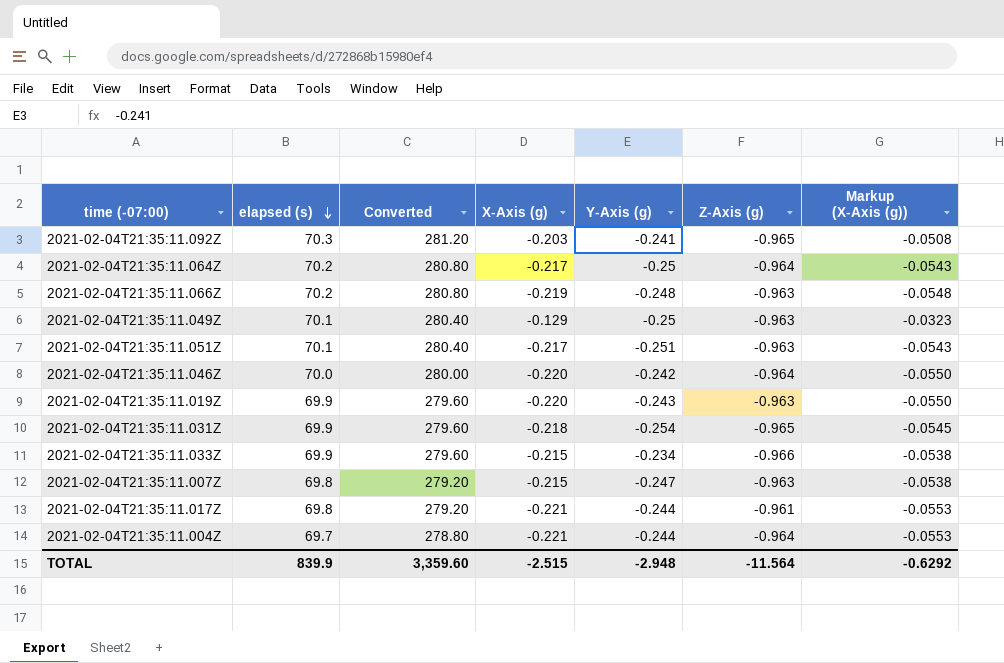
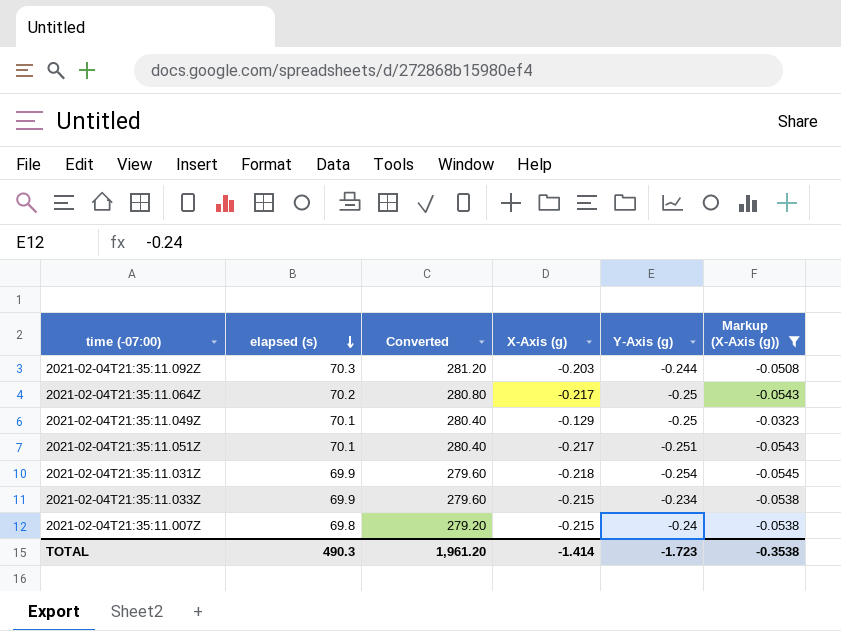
filter: none -> Markup (X-Axis (g)) >= -0.0545
column Z-Axis (g) | position: 6 -> none
2021-02-04T21:35:11.092Z | Y-Axis (g): -0.241 -> -0.244
2021-02-04T21:35:11.007Z | Y-Axis (g): -0.247 -> -0.24
TOTAL | elapsed (s): 839.9 -> 490.3
TOTAL | Converted: 3,359.60 -> 1,961.20
TOTAL | X-Axis (g): -2.515 -> -1.414
TOTAL | Y-Axis (g): -2.948 -> -1.723
TOTAL | Markup (X-Axis (g)): -0.6292 -> -0.3538

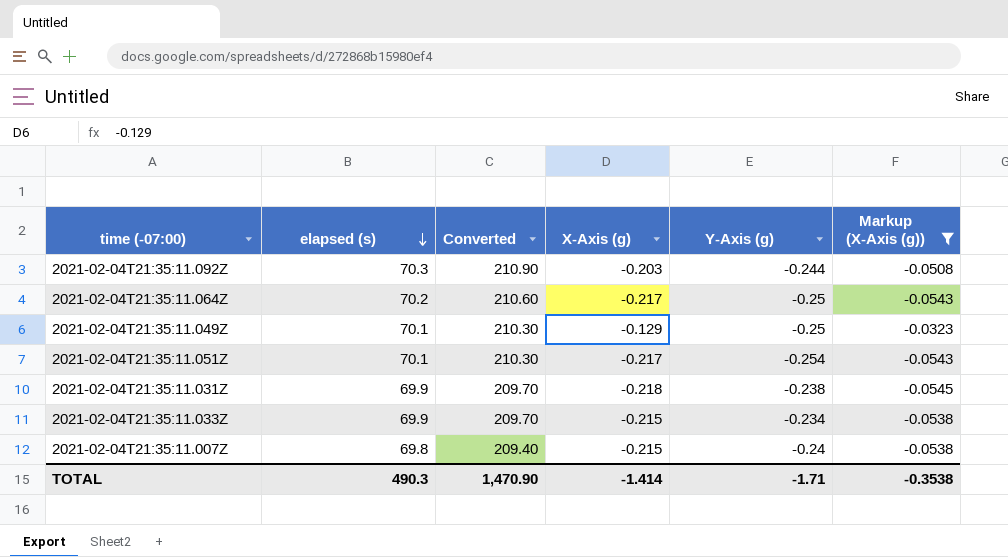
column Converted | formula: [elapsed (s)] * 4 -> [elapsed (s)] * 3
2021-02-04T21:35:11.051Z | Y-Axis (g): -0.251 -> -0.254
2021-02-04T21:35:11.031Z | Y-Axis (g): -0.254 -> -0.238
TOTAL | Converted: 1,961.20 -> 1,470.90
TOTAL | Y-Axis (g): -1.723 -> -1.71

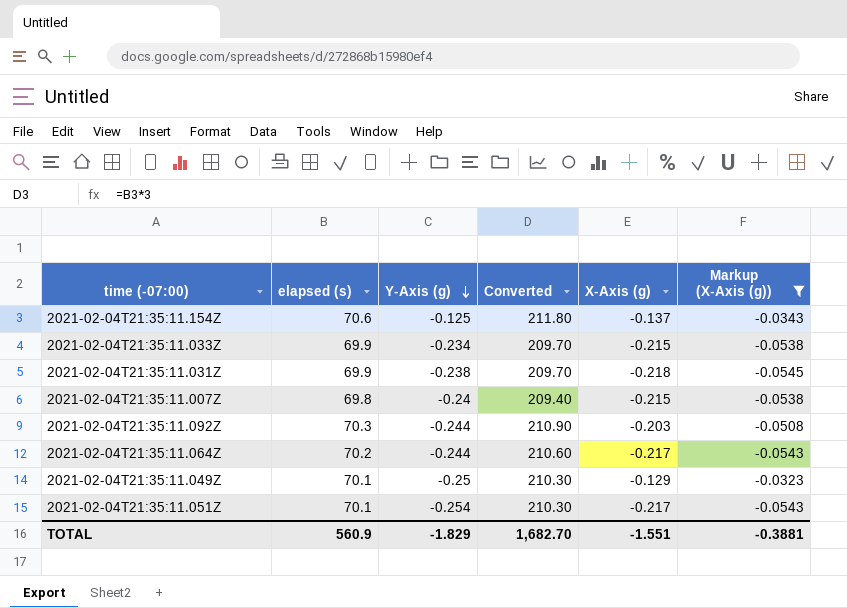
row order: elapsed (s) descending -> Y-Axis (g) descending
column Y-Axis (g) | position: 5 -> 3
row 2021-02-04T21:35:11.154Z: none -> 70.6 | -0.125 | 211.80 | -0.137 | -0.0343
2021-02-04T21:35:11.064Z | Y-Axis (g): -0.25 -> -0.244
TOTAL | elapsed (s): 490.3 -> 560.9
TOTAL | Y-Axis (g): -1.71 -> -1.829
TOTAL | Converted: 1,470.90 -> 1,682.70
TOTAL | X-Axis (g): -1.414 -> -1.551
TOTAL | Markup (X-Axis (g)): -0.3538 -> -0.3881

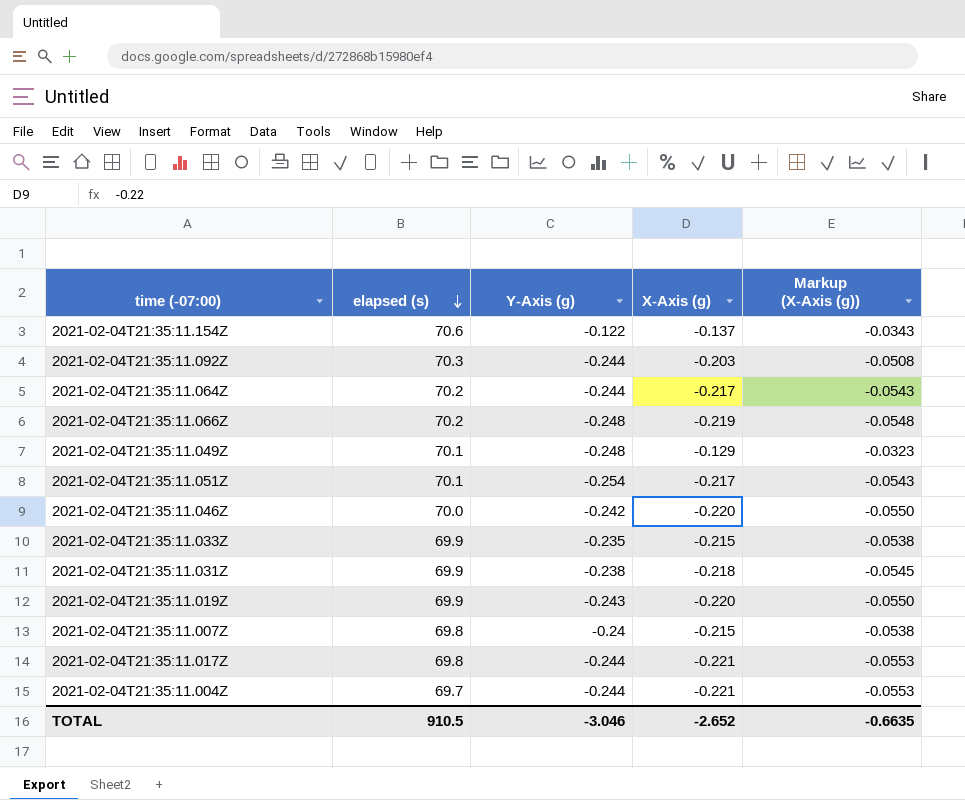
filter: Markup (X-Axis (g)) >= -0.0545 -> none
row order: Y-Axis (g) descending -> elapsed (s) descending
column Converted | formula: [elapsed (s)] * 3 -> none
2021-02-04T21:35:11.154Z | Y-Axis (g): -0.125 -> -0.122
2021-02-04T21:35:11.049Z | Y-Axis (g): -0.25 -> -0.248
2021-02-04T21:35:11.033Z | Y-Axis (g): -0.234 -> -0.235
TOTAL | elapsed (s): 560.9 -> 910.5
TOTAL | Y-Axis (g): -1.829 -> -3.046
TOTAL | X-Axis (g): -1.551 -> -2.652
TOTAL | Markup (X-Axis (g)): -0.3881 -> -0.6635

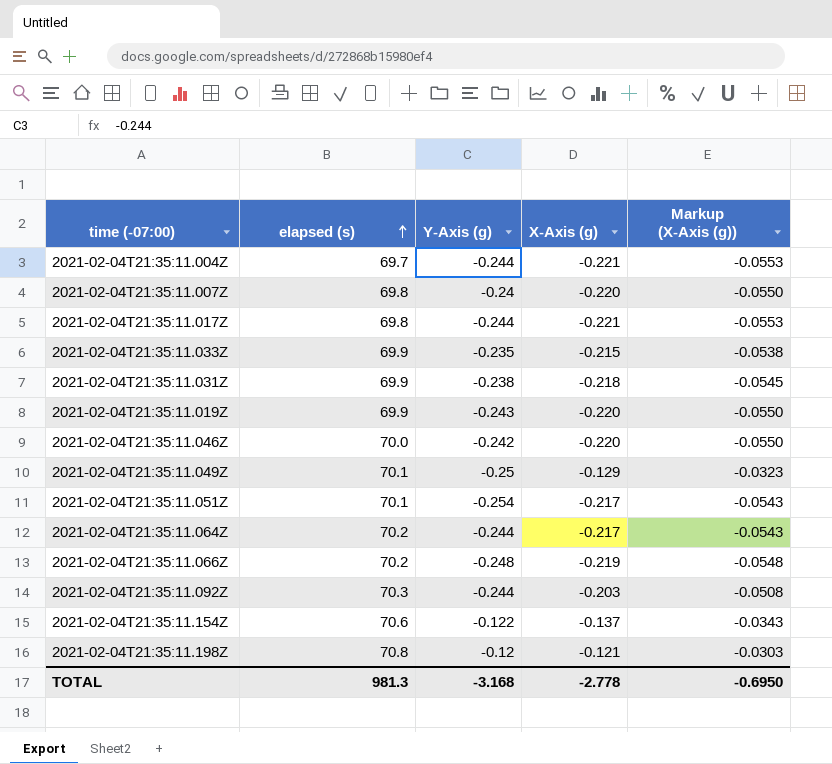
row order: elapsed (s) descending -> elapsed (s) ascending
2021-02-04T21:35:11.007Z | X-Axis (g): -0.215 -> -0.220
2021-02-04T21:35:11.007Z | Markup (X-Axis (g)): -0.0538 -> -0.0550
2021-02-04T21:35:11.049Z | Y-Axis (g): -0.248 -> -0.25
row 2021-02-04T21:35:11.198Z: none -> 70.8 | -0.12 | -0.121 | -0.0303
TOTAL | elapsed (s): 910.5 -> 981.3
TOTAL | Y-Axis (g): -3.046 -> -3.168
TOTAL | X-Axis (g): -2.652 -> -2.778
TOTAL | Markup (X-Axis (g)): -0.6635 -> -0.6950

